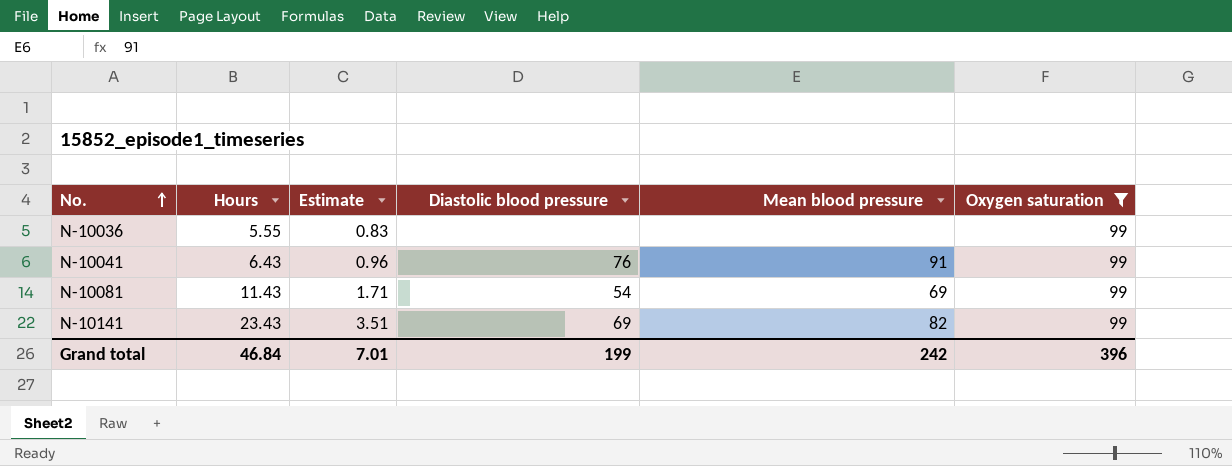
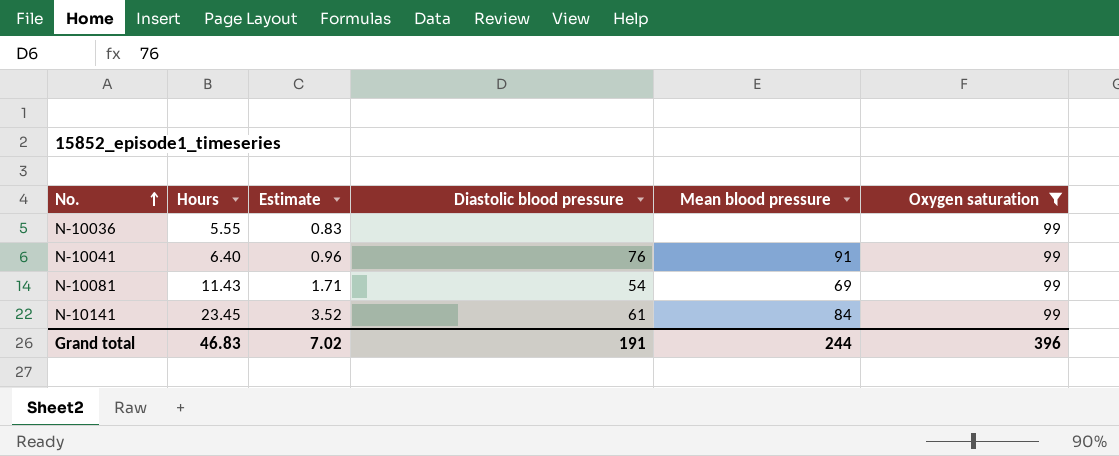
N-10041 | Hours: 6.43 -> 6.40
N-10141 | Hours: 23.43 -> 23.45
N-10141 | Estimate: 3.51 -> 3.52
N-10141 | Diastolic blood pressure: 69 -> 61
N-10141 | Mean blood pressure: 82 -> 84
Grand total | Hours: 46.84 -> 46.83
Grand total | Estimate: 7.01 -> 7.02
Grand total | Diastolic blood pressure: 199 -> 191
Grand total | Mean blood pressure: 242 -> 244

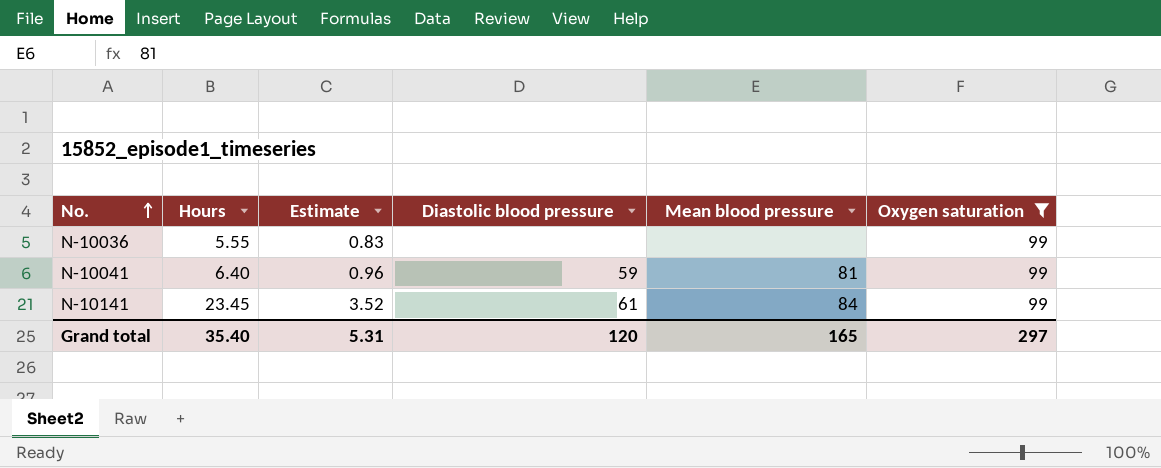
row N-10081: 11.43 | 1.71 | 54 | 69 | 99 -> none
N-10041 | Diastolic blood pressure: 76 -> 59
N-10041 | Mean blood pressure: 91 -> 81
Grand total | Hours: 46.83 -> 35.40
Grand total | Estimate: 7.02 -> 5.31
Grand total | Diastolic blood pressure: 191 -> 120
Grand total | Mean blood pressure: 244 -> 165
Grand total | Oxygen saturation: 396 -> 297

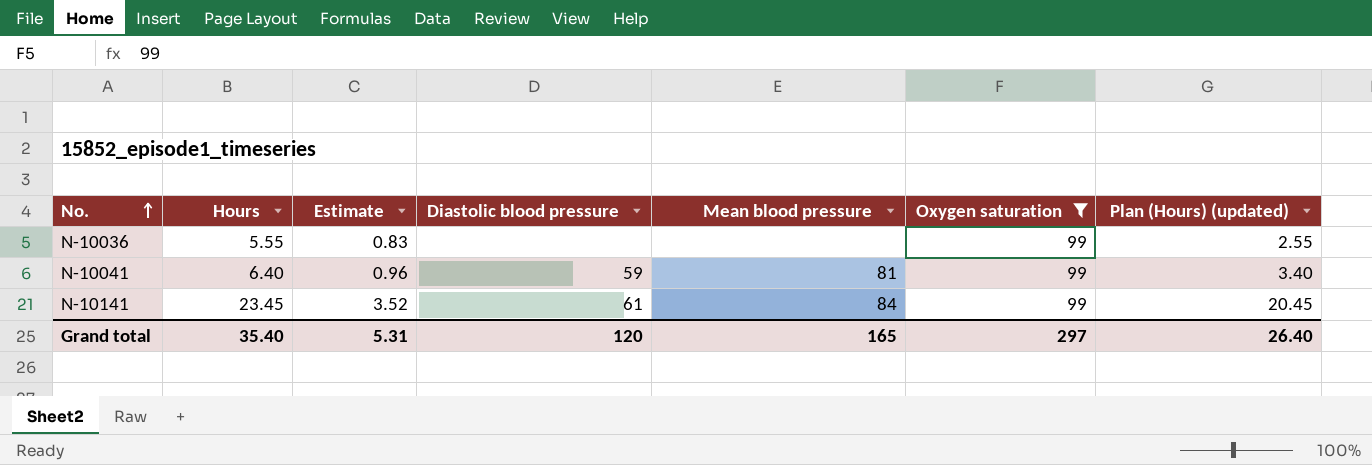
column Plan (Hours) (updated) | formula: none -> [Hours] - 3

